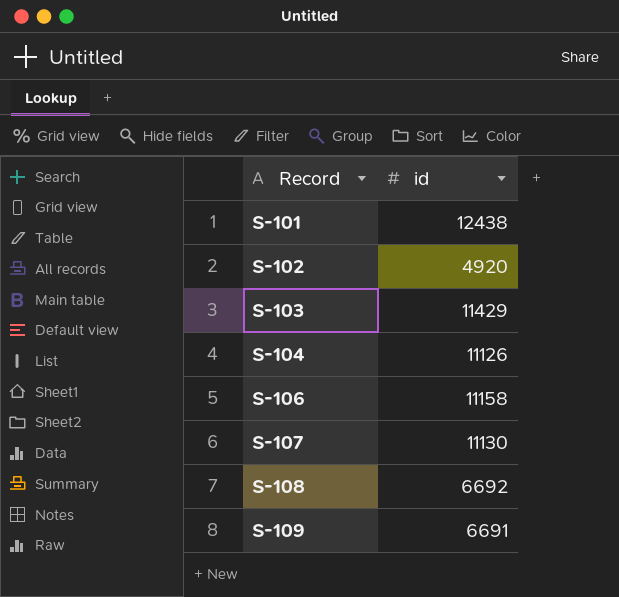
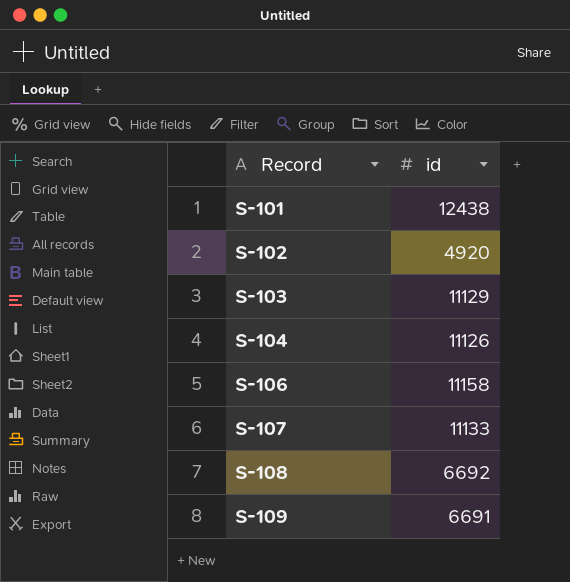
S-103 | id: 11429 -> 11129
S-107 | id: 11130 -> 11133

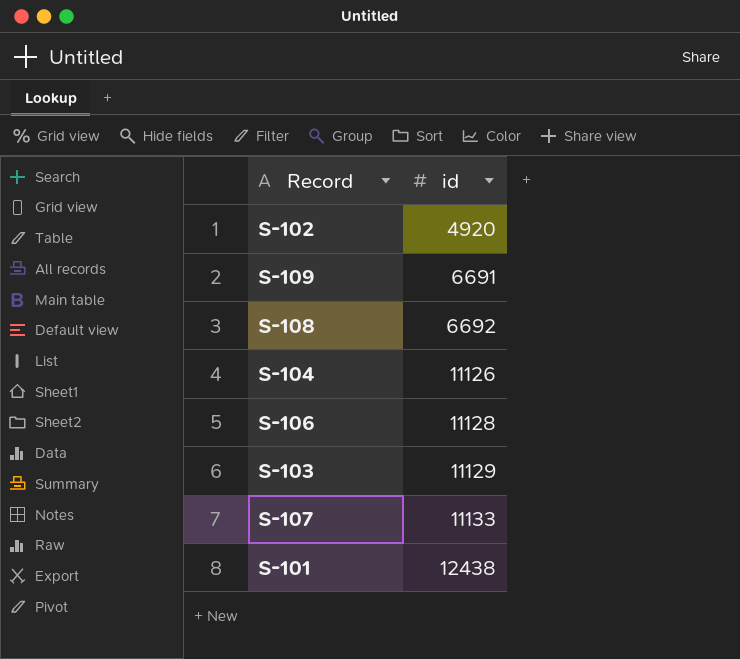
row order: Record ascending -> id ascending
S-106 | id: 11158 -> 11128

